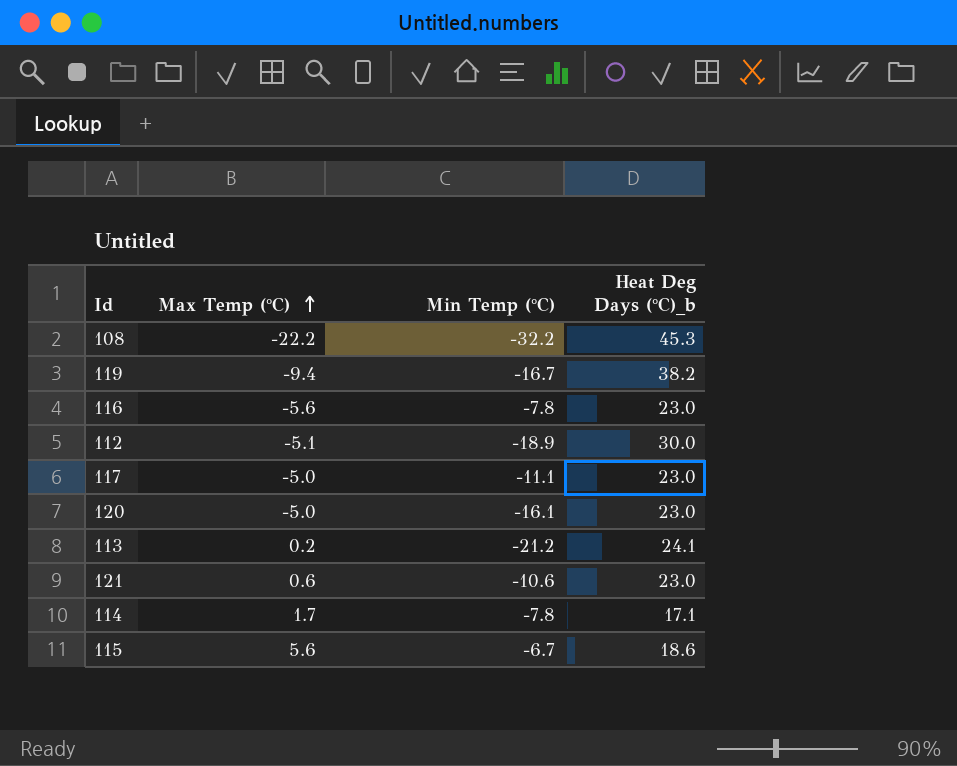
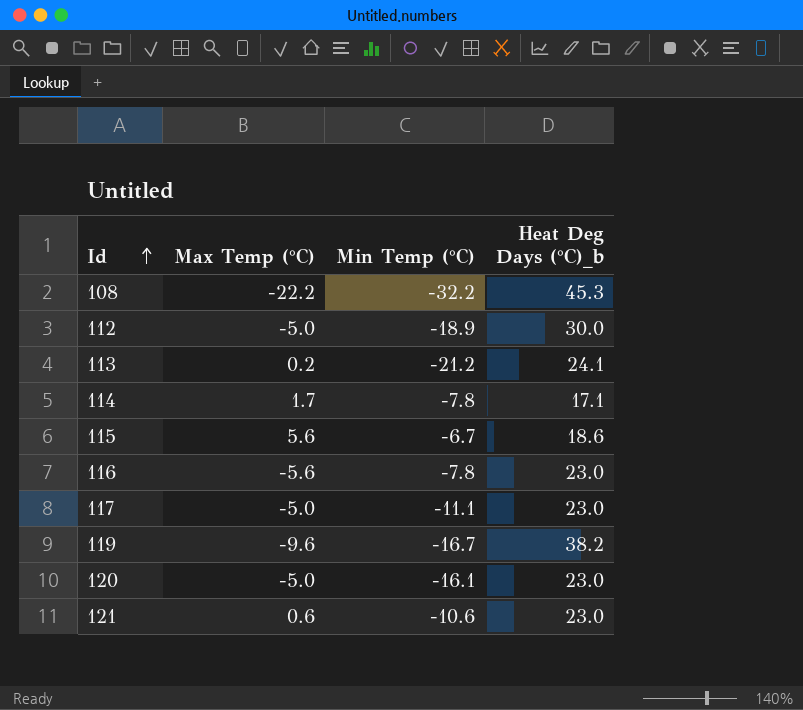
row order: Max Temp (°C) ascending -> Id ascending
112 | Max Temp (°C): -5.1 -> -5.0
119 | Max Temp (°C): -9.4 -> -9.6

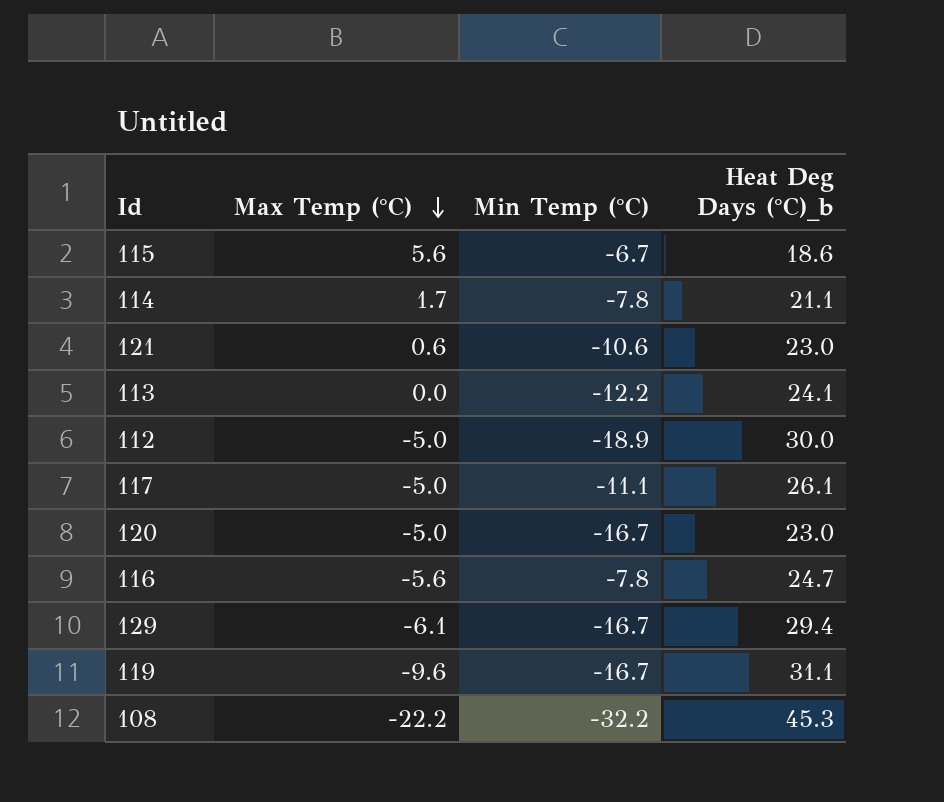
row order: Id ascending -> Max Temp (°C) descending
114 | Heat Deg Days (°C)_b: 17.1 -> 21.1
113 | Max Temp (°C): 0.2 -> 0.0
113 | Min Temp (°C): -21.2 -> -12.2
117 | Heat Deg Days (°C)_b: 23.0 -> 26.1
120 | Min Temp (°C): -16.1 -> -16.7
116 | Heat Deg Days (°C)_b: 23.0 -> 24.7
row 129: none -> -6.1 | -16.7 | 29.4
119 | Heat Deg Days (°C)_b: 38.2 -> 31.1

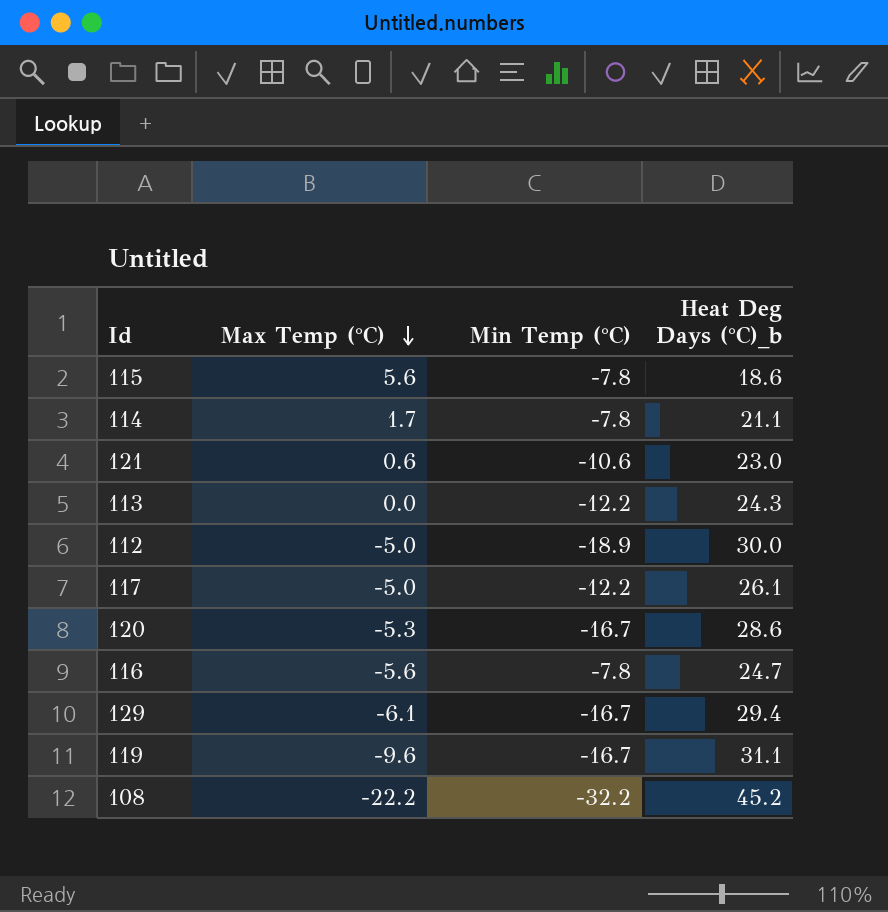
115 | Min Temp (°C): -6.7 -> -7.8
113 | Heat Deg Days (°C)_b: 24.1 -> 24.3
117 | Min Temp (°C): -11.1 -> -12.2
120 | Max Temp (°C): -5.0 -> -5.3
120 | Heat Deg Days (°C)_b: 23.0 -> 28.6
108 | Heat Deg Days (°C)_b: 45.3 -> 45.2

